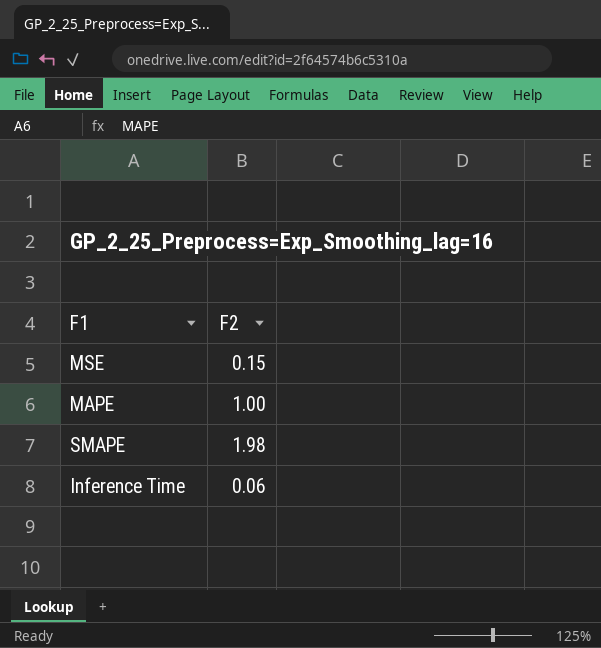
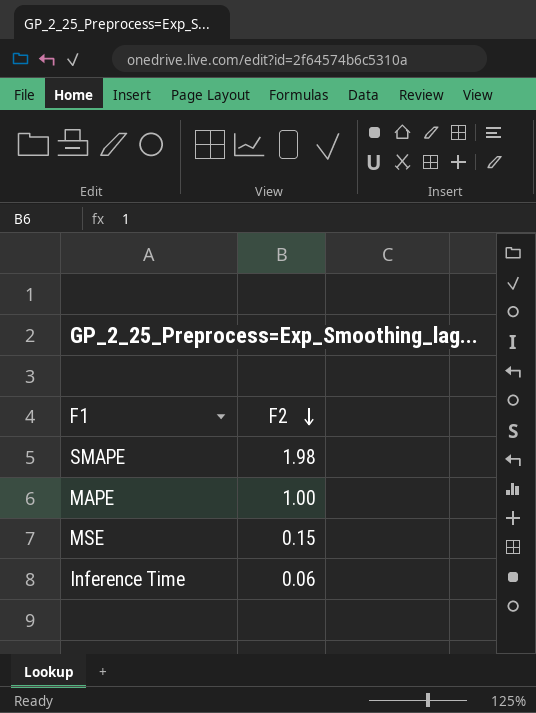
row order: none -> F2 descending

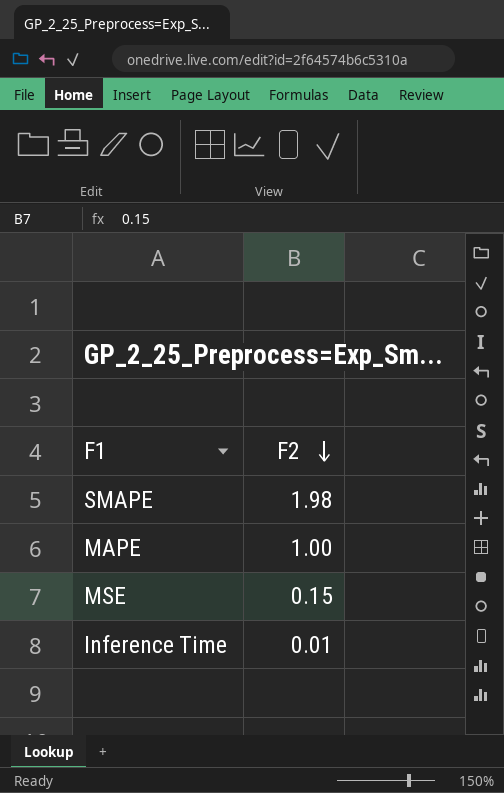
Inference Time | F2: 0.06 -> 0.01

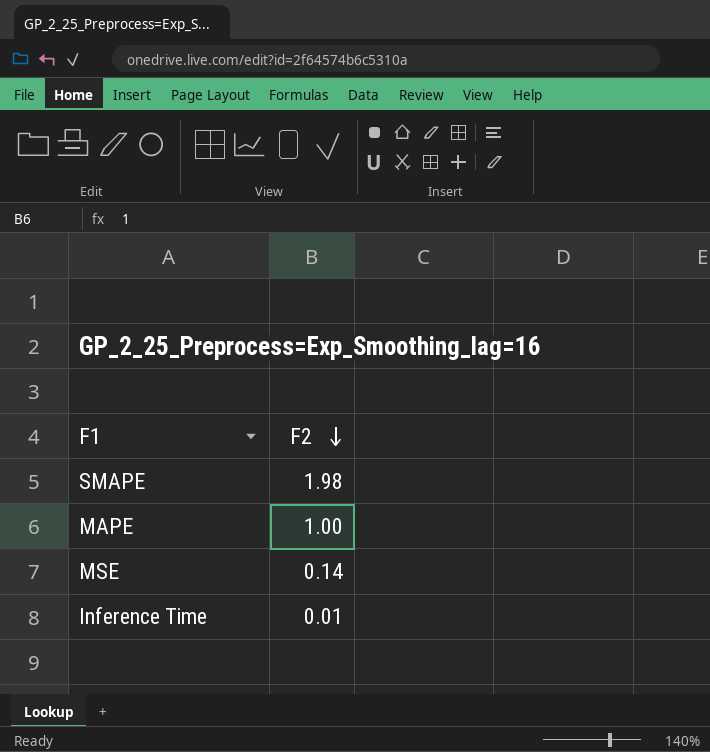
MSE | F2: 0.15 -> 0.14

